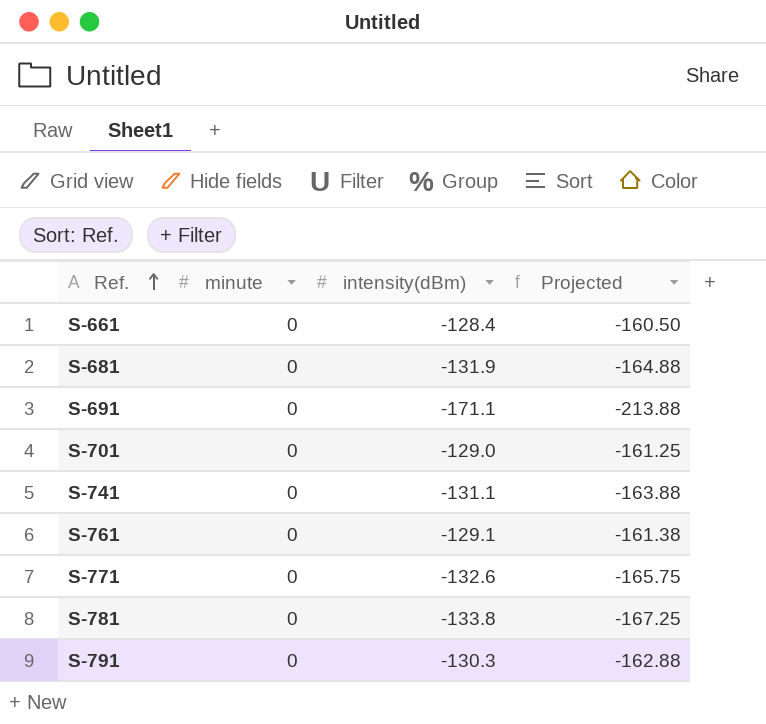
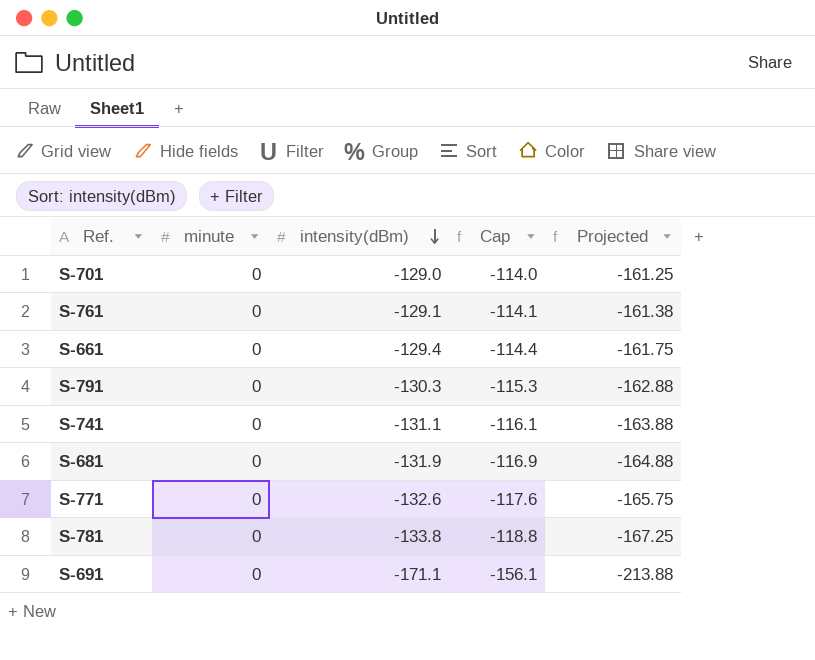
row order: Ref. ascending -> intensity(dBm) descending
column Cap | formula: none -> [intensity(dBm)] + 15
S-661 | intensity(dBm): -128.4 -> -129.4
S-661 | Projected: -160.50 -> -161.75

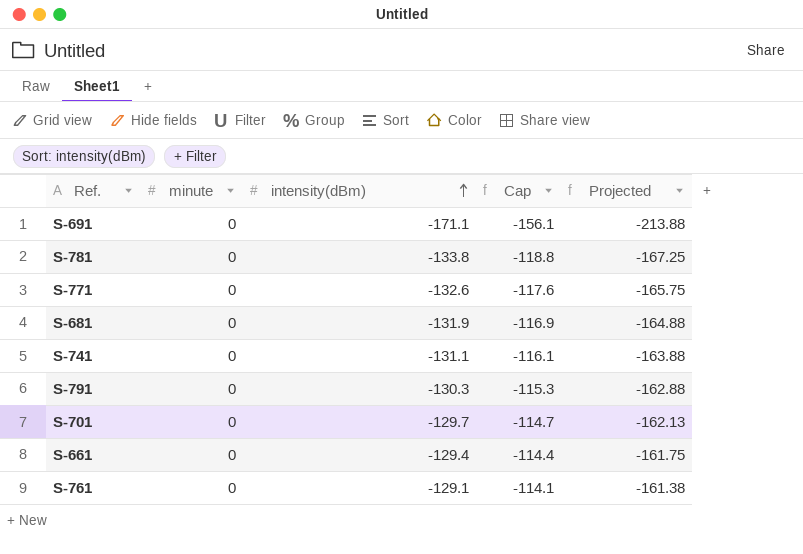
row order: intensity(dBm) descending -> intensity(dBm) ascending
S-701 | intensity(dBm): -129.0 -> -129.7
S-701 | Cap: -114.0 -> -114.7
S-701 | Projected: -161.25 -> -162.13

